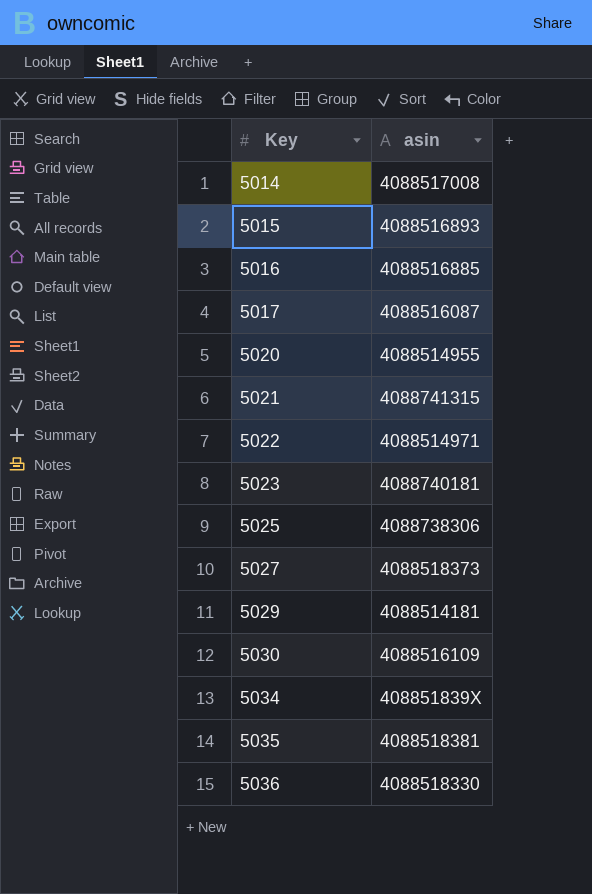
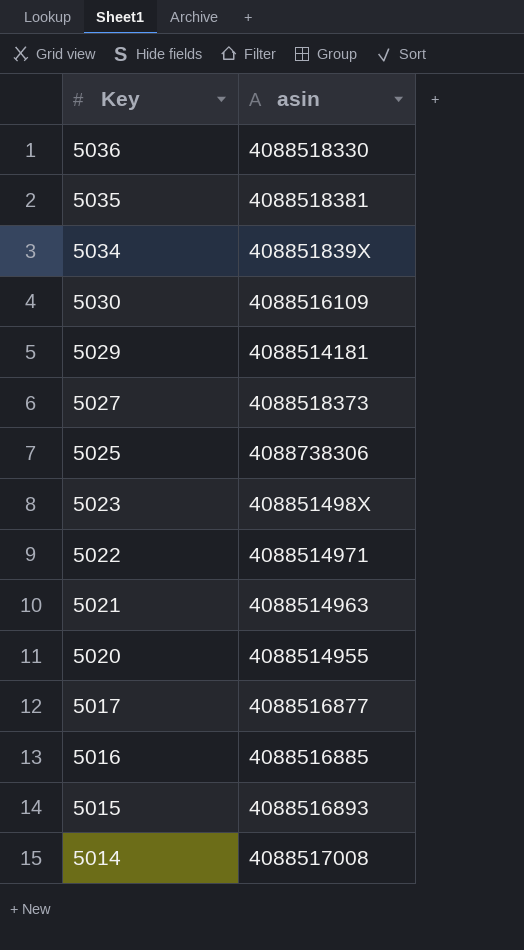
row order: Key ascending -> Key descending
5023 | asin: 4088740181 -> 408851498X
5021 | asin: 4088741315 -> 4088514963
5017 | asin: 4088516087 -> 4088516877

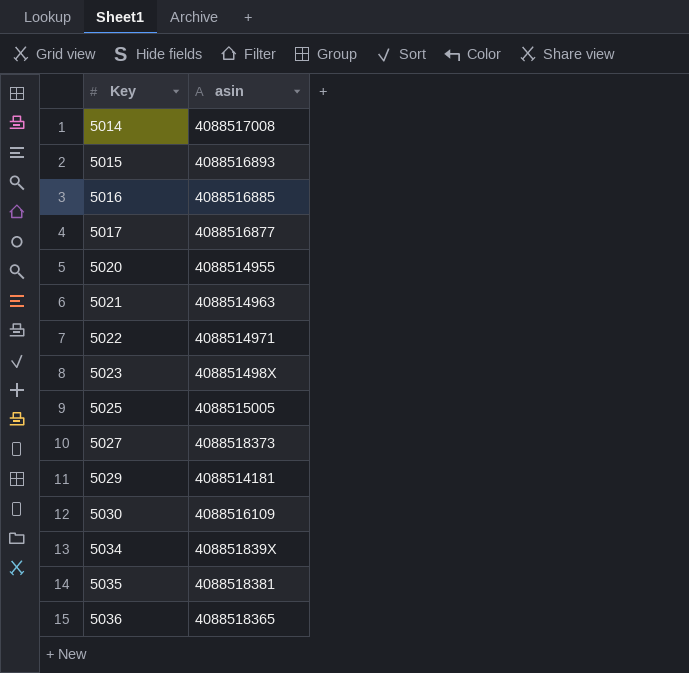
row order: Key descending -> Key ascending
5025 | asin: 4088738306 -> 4088515005
5036 | asin: 4088518330 -> 4088518365

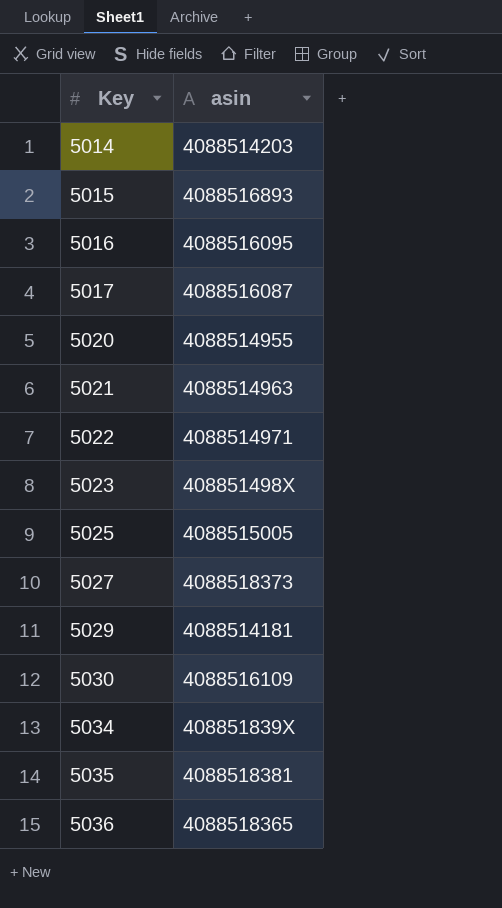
5014 | asin: 4088517008 -> 4088514203
5016 | asin: 4088516885 -> 4088516095
5017 | asin: 4088516877 -> 4088516087

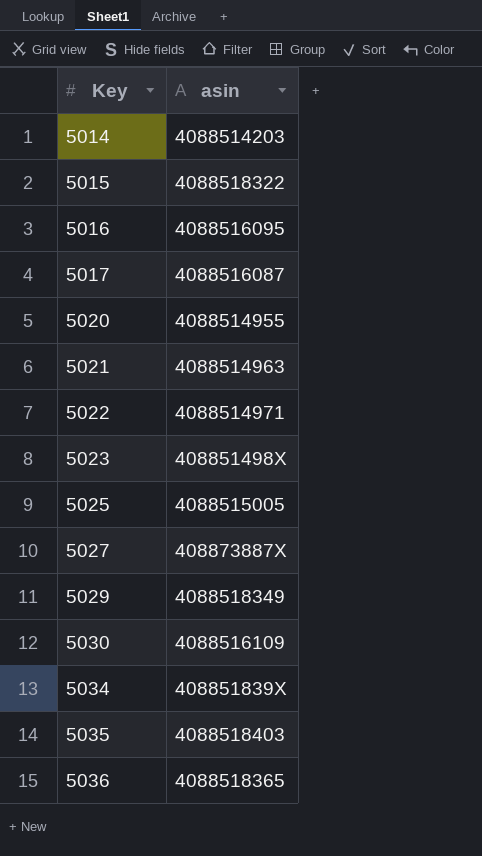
5015 | asin: 4088516893 -> 4088518322
5027 | asin: 4088518373 -> 408873887X
5029 | asin: 4088514181 -> 4088518349
5035 | asin: 4088518381 -> 4088518403

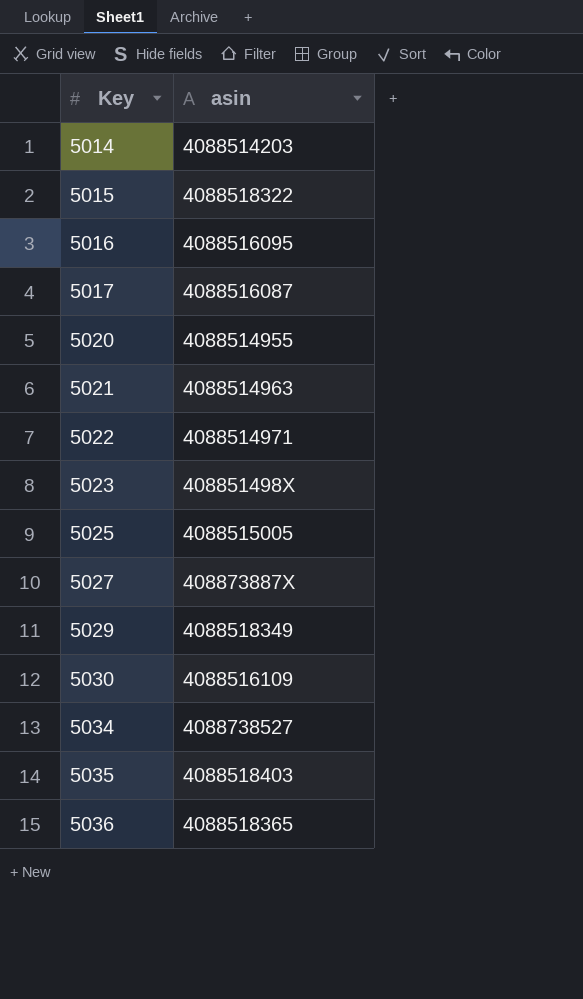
5034 | asin: 408851839X -> 4088738527

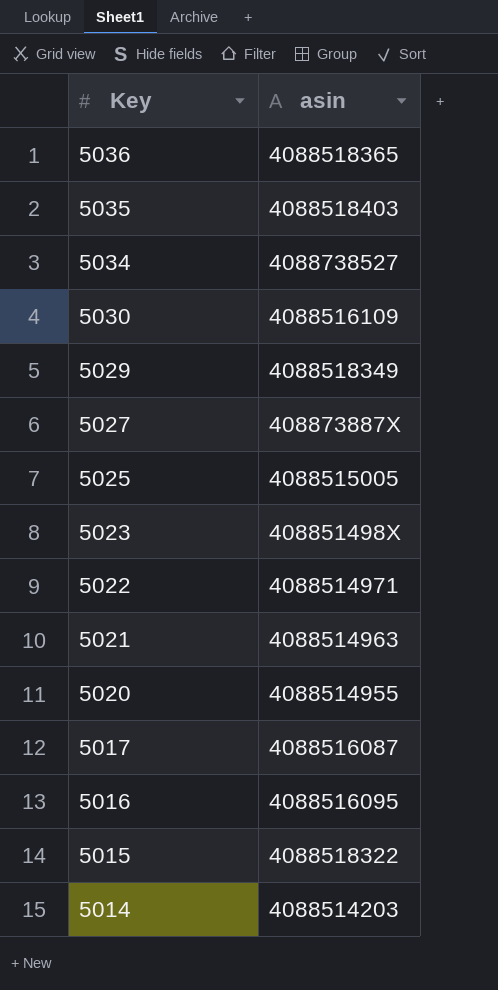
row order: Key ascending -> Key descending

